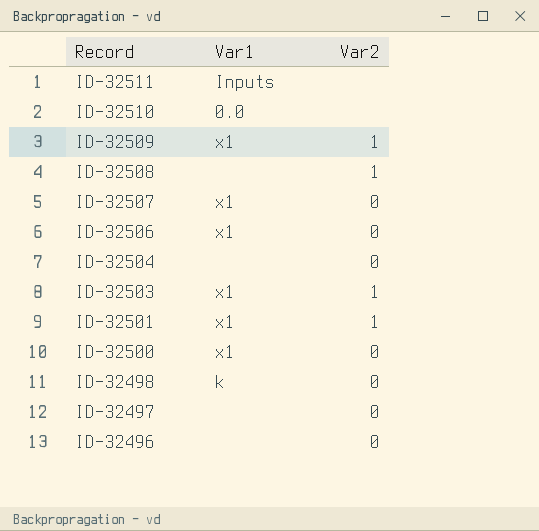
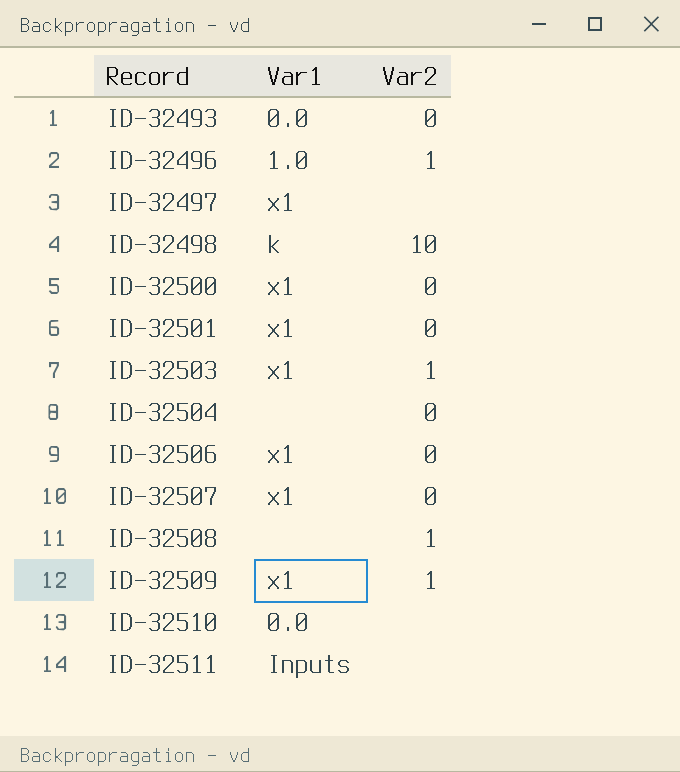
row order: Record descending -> Record ascending
row ID-32493: none -> 0.0 | 0
ID-32496 | Var1: none -> 1.0
ID-32496 | Var2: 0 -> 1
ID-32497 | Var1: none -> x1
ID-32497 | Var2: 0 -> none
ID-32498 | Var2: 0 -> 10
ID-32501 | Var2: 1 -> 0

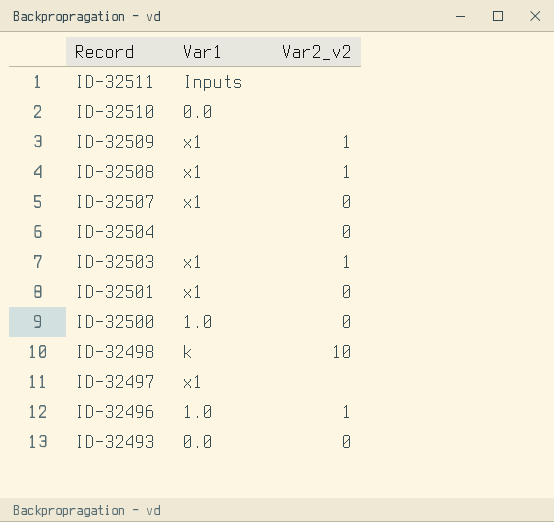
row order: Record ascending -> Record descending
column name: Var2 -> Var2_v2
row ID-32506: x1 | 0 -> none
ID-32508 | Var1: none -> x1
ID-32500 | Var1: x1 -> 1.0

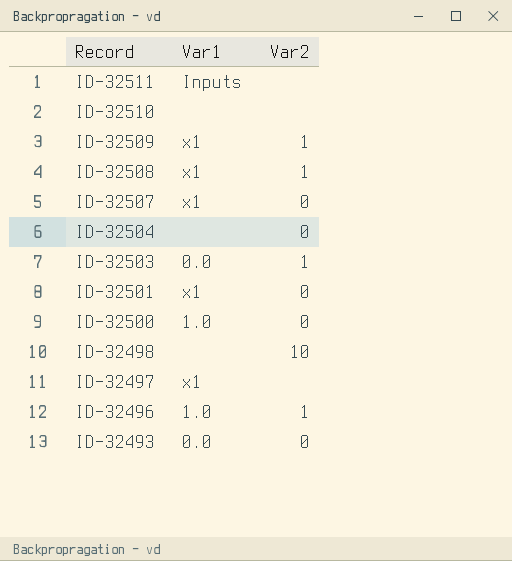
column name: Var2_v2 -> Var2
ID-32510 | Var1: 0.0 -> none
ID-32503 | Var1: x1 -> 0.0
ID-32498 | Var1: k -> none

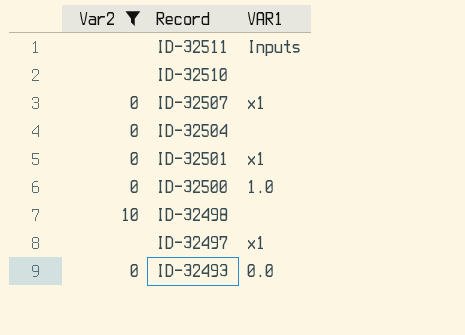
filter: none -> Var2 != 1
column Var2 | position: 3 -> 1
column name: Var1 -> VAR1

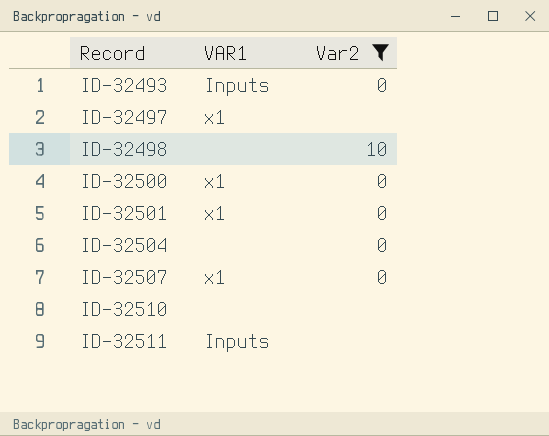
row order: Record descending -> Record ascending
column Var2 | position: 1 -> 3
ID-32493 | VAR1: 0.0 -> Inputs
ID-32500 | VAR1: 1.0 -> x1

